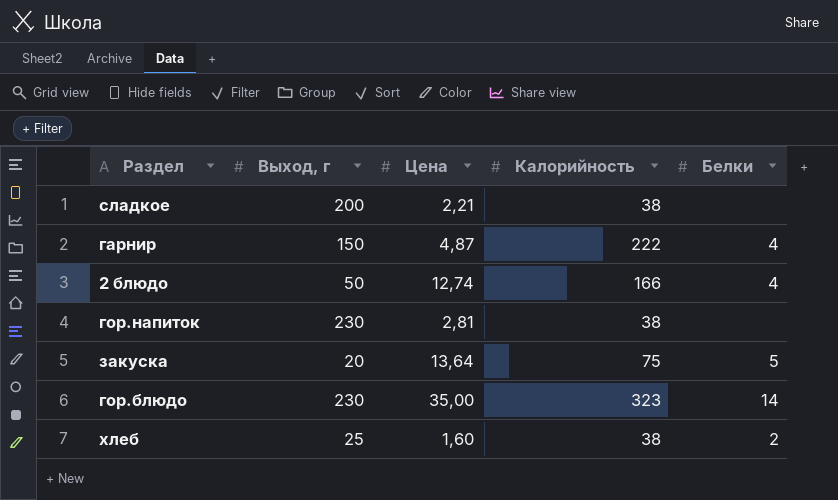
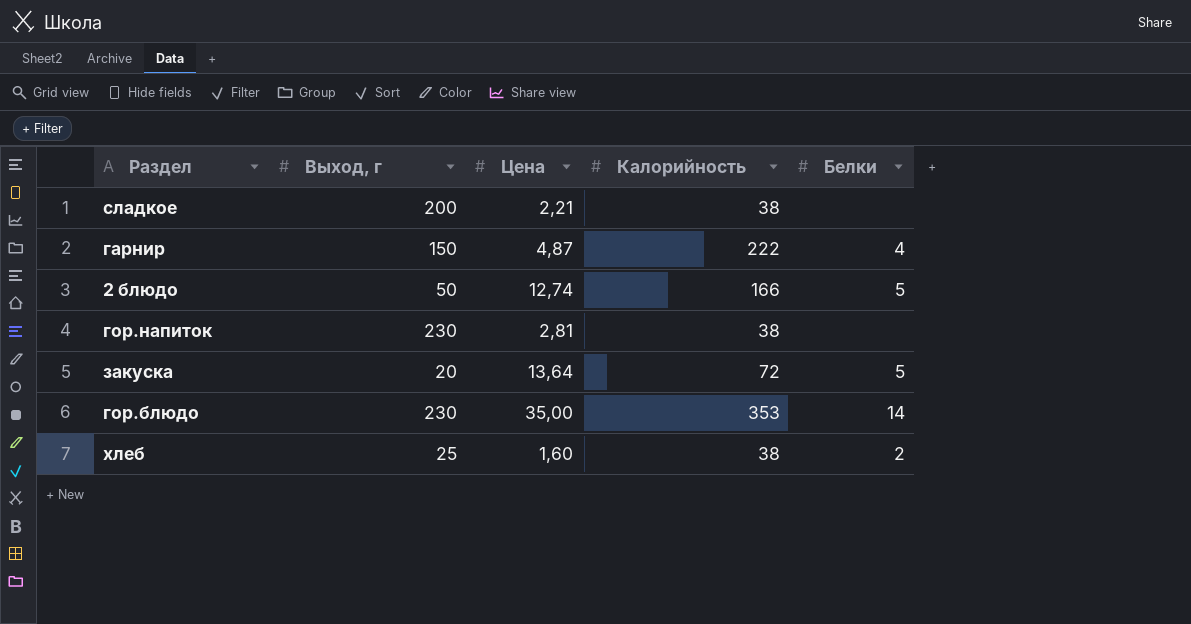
2 блюдо | Белки: 4 -> 5
закуска | Калорийность: 75 -> 72
гор.блюдо | Калорийность: 323 -> 353

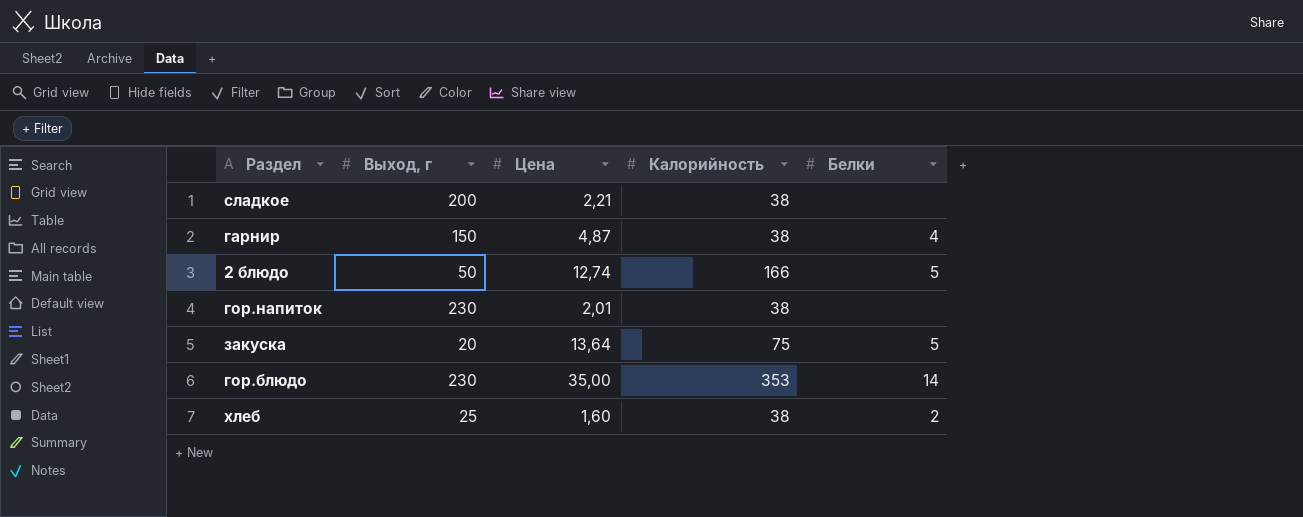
гарнир | Калорийность: 222 -> 38
гор.напиток | Цена: 2,81 -> 2,01
закуска | Калорийность: 72 -> 75

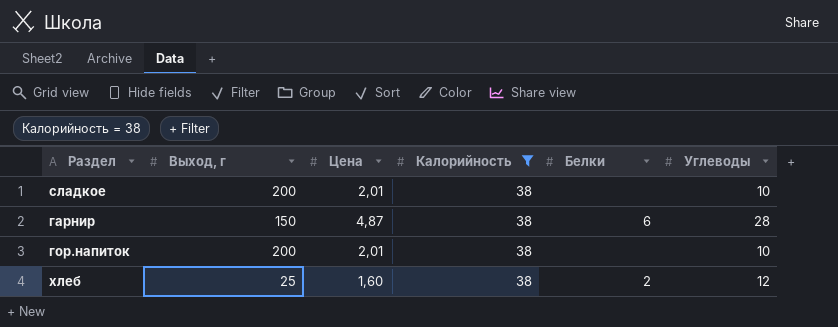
filter: none -> Калорийность = 38
column Углеводы | position: none -> 6
сладкое | Цена: 2,21 -> 2,01
гарнир | Белки: 4 -> 6
гор.напиток | Выход, г: 230 -> 200

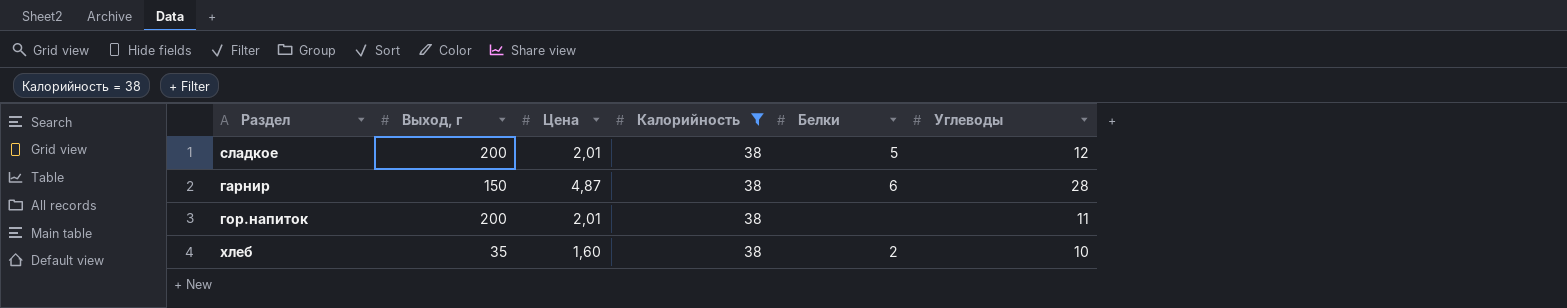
сладкое | Белки: none -> 5
сладкое | Углеводы: 10 -> 12
гор.напиток | Углеводы: 10 -> 11
хлеб | Выход, г: 25 -> 35
хлеб | Углеводы: 12 -> 10

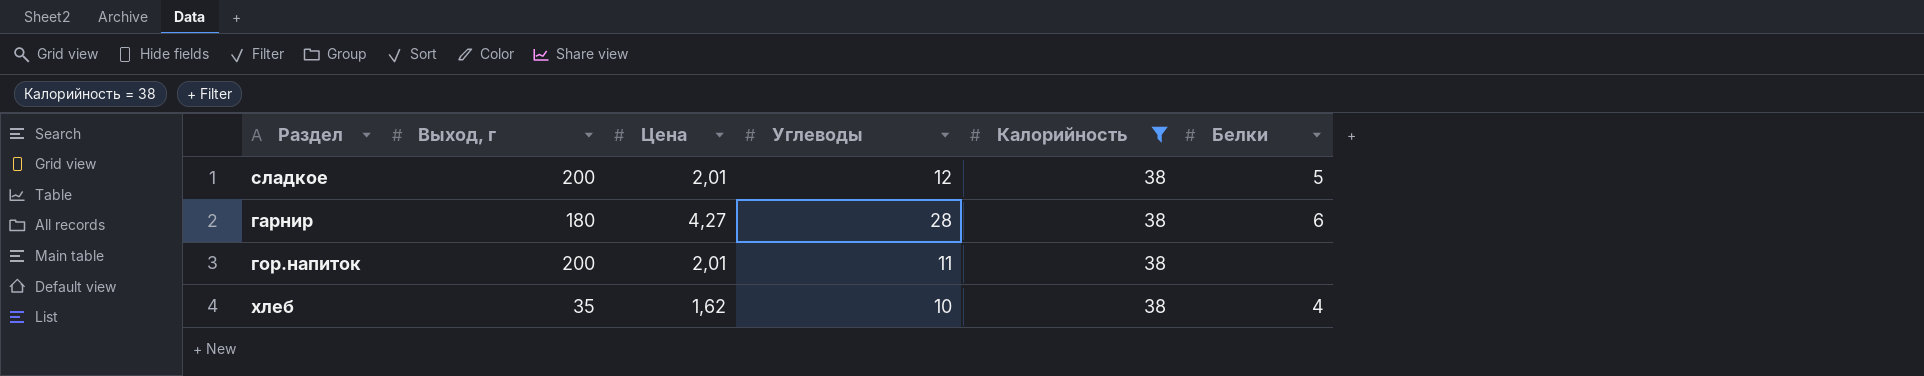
column Углеводы | position: 6 -> 4
гарнир | Выход, г: 150 -> 180
гарнир | Цена: 4,87 -> 4,27
хлеб | Цена: 1,60 -> 1,62
хлеб | Белки: 2 -> 4

